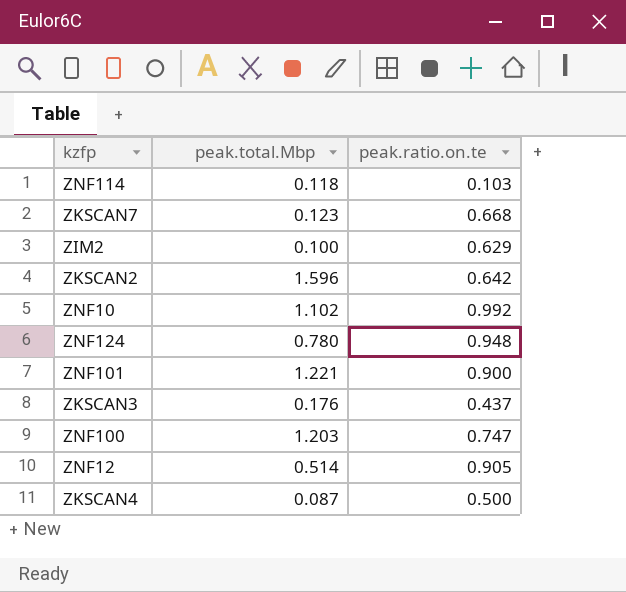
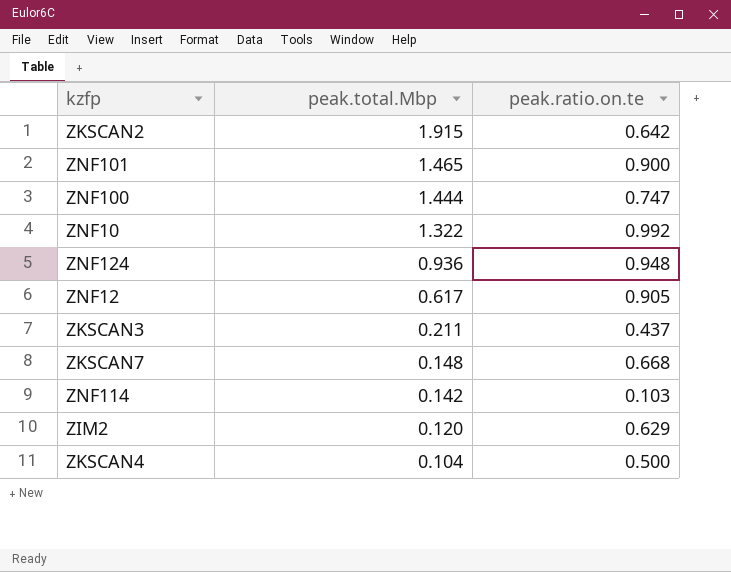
row order: none -> peak.total.Mbp descending
ZKSCAN2 | peak.total.Mbp: 1.596 -> 1.915
ZNF101 | peak.total.Mbp: 1.221 -> 1.465
ZNF100 | peak.total.Mbp: 1.203 -> 1.444
ZNF10 | peak.total.Mbp: 1.102 -> 1.322
ZNF124 | peak.total.Mbp: 0.780 -> 0.936
ZNF12 | peak.total.Mbp: 0.514 -> 0.617
ZKSCAN3 | peak.total.Mbp: 0.176 -> 0.211
ZKSCAN7 | peak.total.Mbp: 0.123 -> 0.148
ZNF114 | peak.total.Mbp: 0.118 -> 0.142
ZIM2 | peak.total.Mbp: 0.100 -> 0.120
ZKSCAN4 | peak.total.Mbp: 0.087 -> 0.104

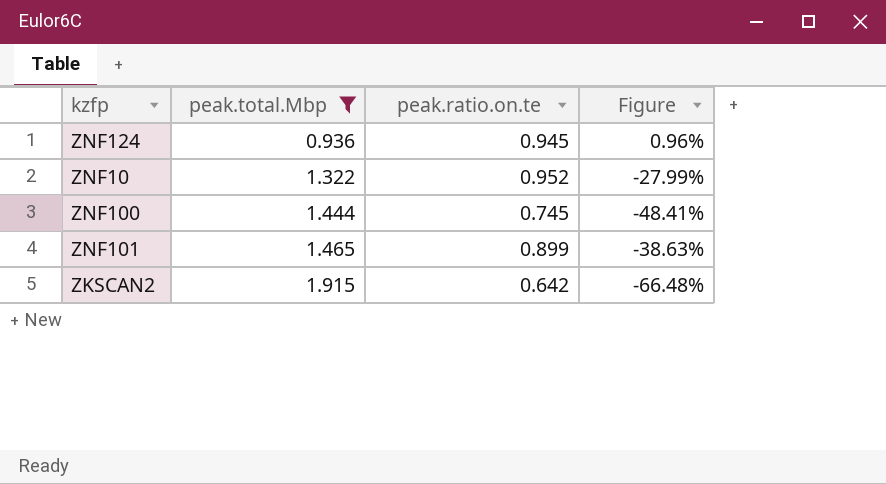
filter: none -> peak.total.Mbp >= 0.936
row order: peak.total.Mbp descending -> peak.total.Mbp ascending
column Figure | formula: none -> ([peak.ratio.on.te] - [peak.total.Mbp]) / [peak.total.Mbp]
ZNF124 | peak.ratio.on.te: 0.948 -> 0.945
ZNF10 | peak.ratio.on.te: 0.992 -> 0.952
ZNF100 | peak.ratio.on.te: 0.747 -> 0.745
ZNF101 | peak.ratio.on.te: 0.900 -> 0.899

